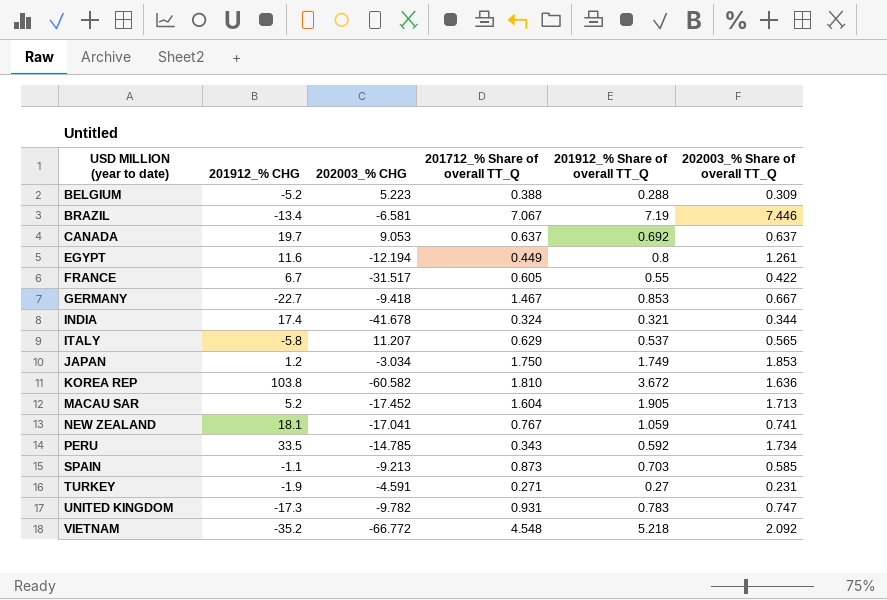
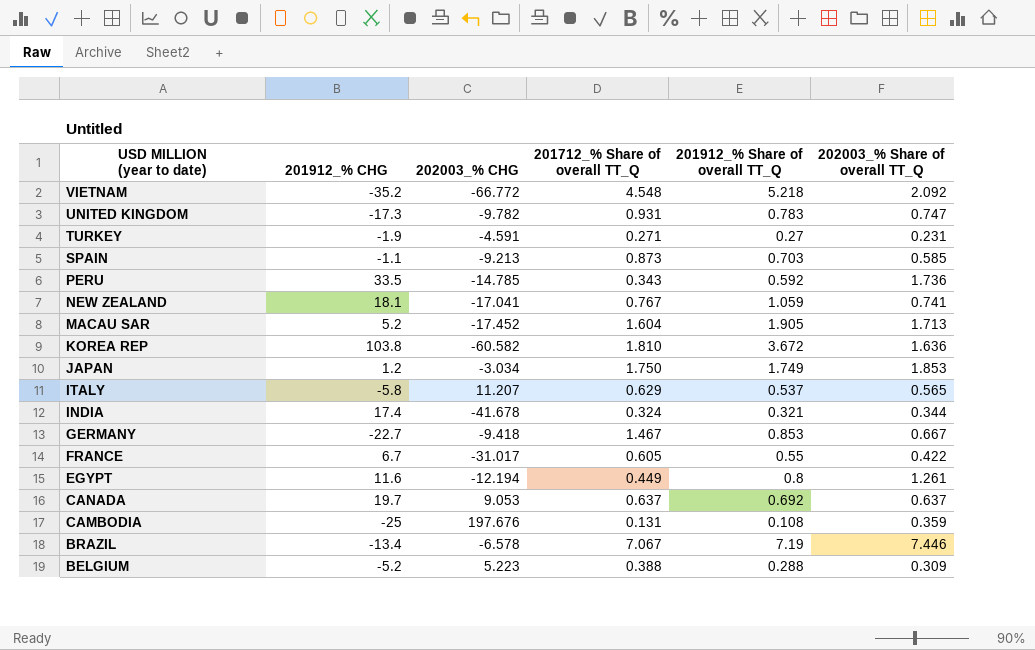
row order: USD MILLION (year to date) ascending -> USD MILLION (year to date) descending
PERU | 202003_% Share of overall TT_Q: 1.734 -> 1.736
FRANCE | 202003_% CHG: -31.517 -> -31.017
row CAMBODIA: none -> -25 | 197.676 | 0.131 | 0.108 | 0.359
BRAZIL | 202003_% CHG: -6.581 -> -6.578

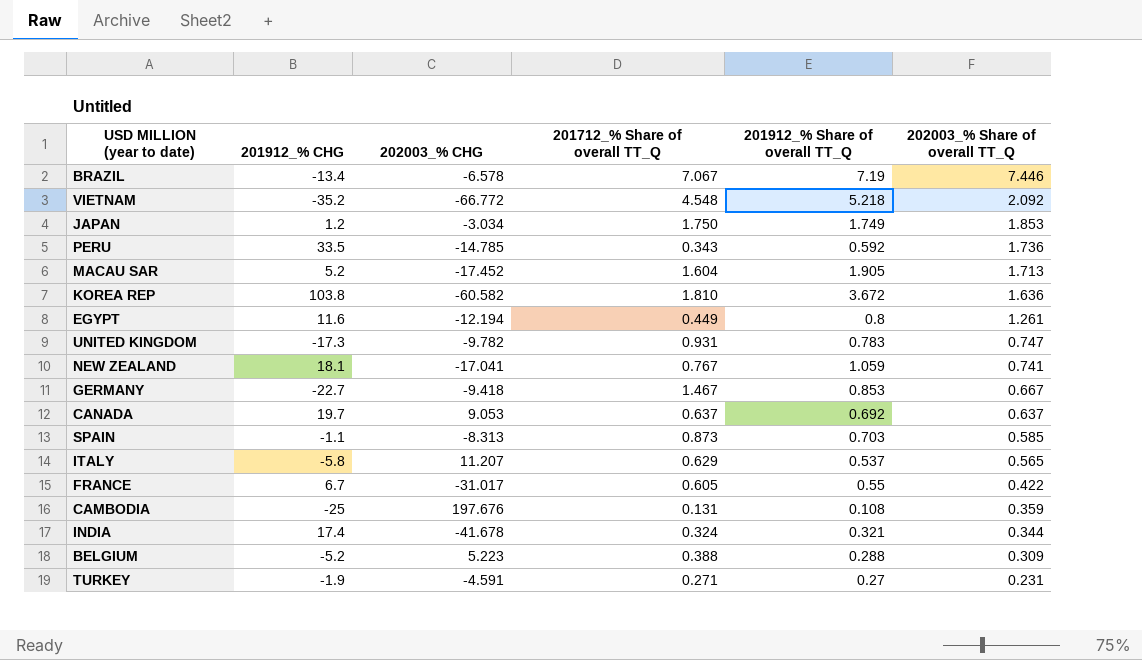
row order: USD MILLION (year to date) descending -> 202003_% Share of overall TT_Q descending
SPAIN | 202003_% CHG: -9.213 -> -8.313

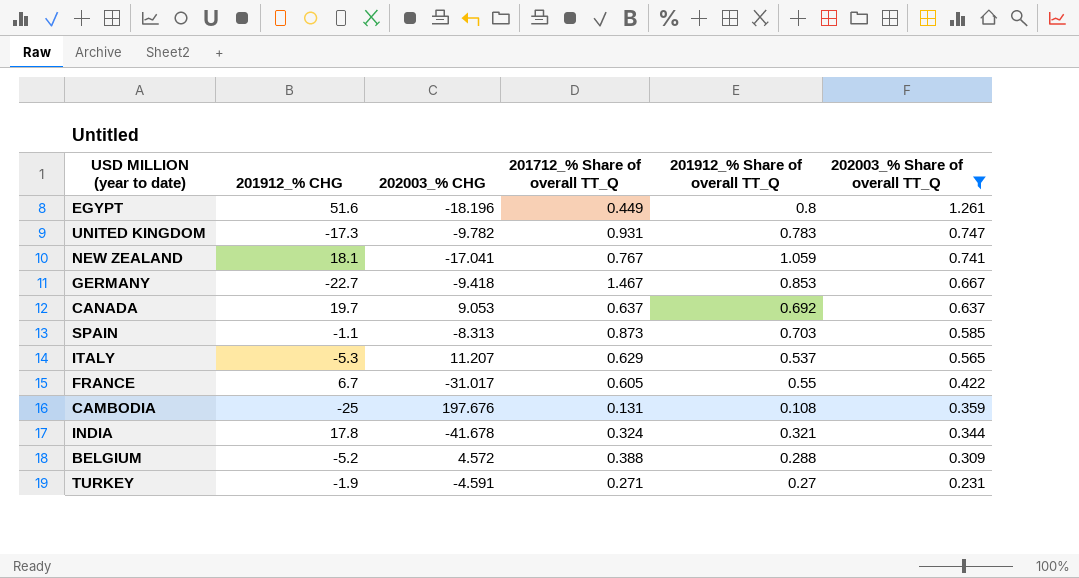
filter: none -> 202003_% Share of overall TT_Q <= 1.261
EGYPT | 201912_% CHG: 11.6 -> 51.6
EGYPT | 202003_% CHG: -12.194 -> -18.196
ITALY | 201912_% CHG: -5.8 -> -5.3
INDIA | 201912_% CHG: 17.4 -> 17.8
BELGIUM | 202003_% CHG: 5.223 -> 4.572

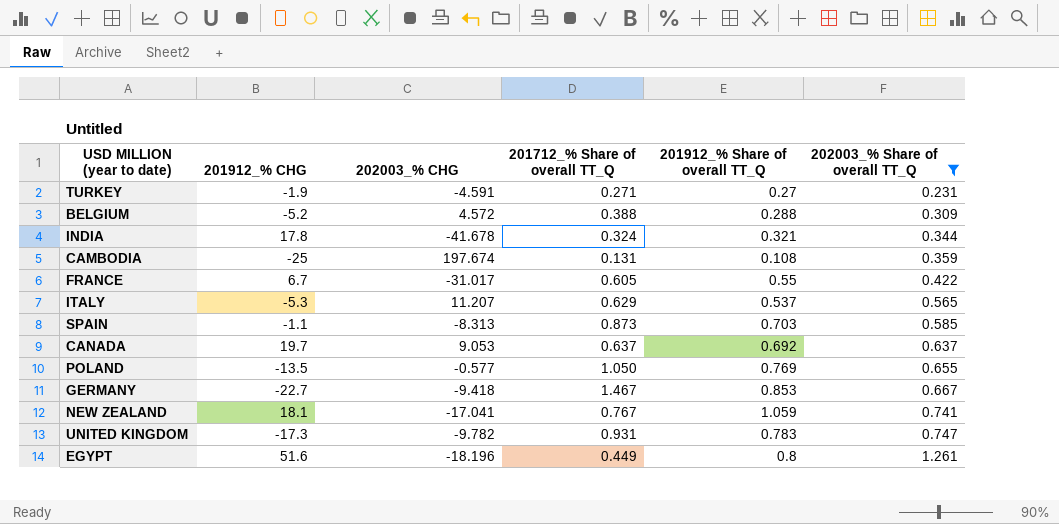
row order: 202003_% Share of overall TT_Q descending -> 202003_% Share of overall TT_Q ascending
CAMBODIA | 202003_% CHG: 197.676 -> 197.674
row POLAND: none -> -13.5 | -0.577 | 1.050 | 0.769 | 0.655

